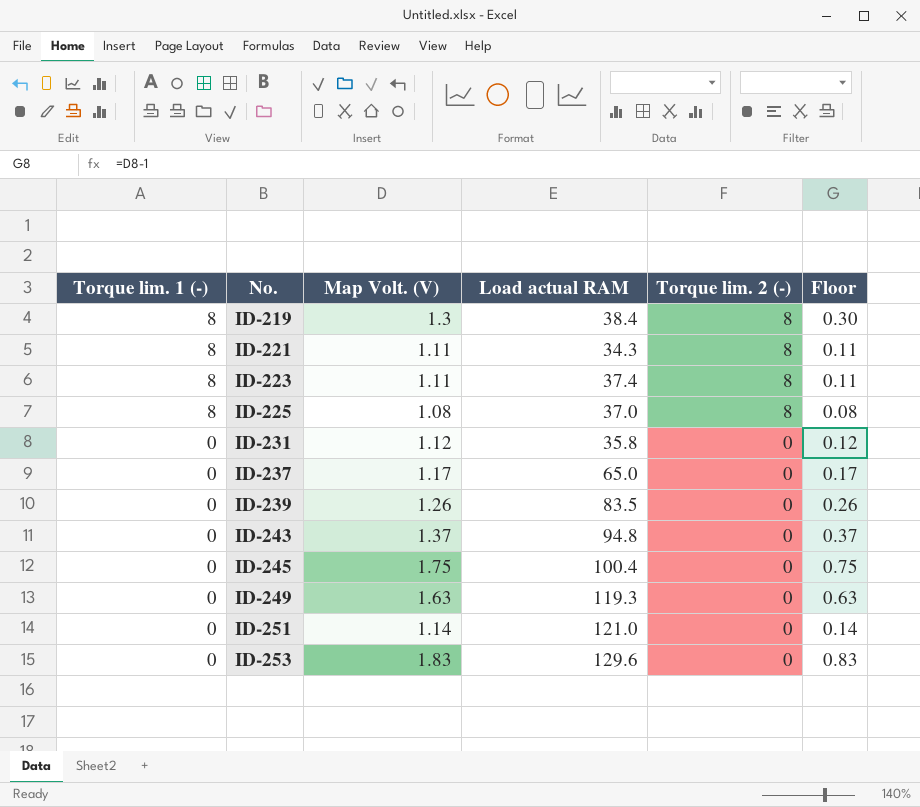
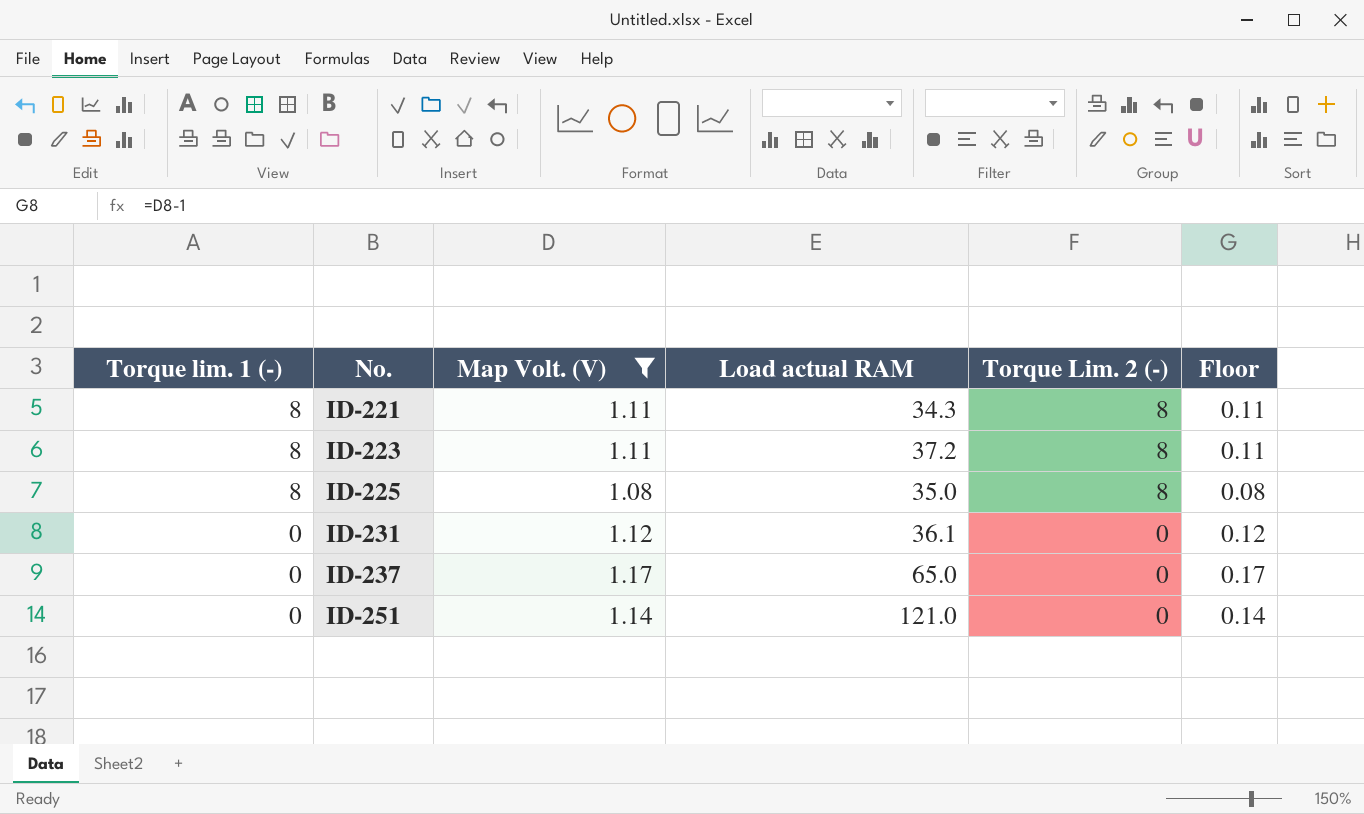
filter: none -> Map Volt. (V) <= 1.17
column name: Torque lim. 2 (-) -> Torque Lim. 2 (-)
ID-223 | Load actual RAM: 37.4 -> 37.2
ID-225 | Load actual RAM: 37.0 -> 35.0
ID-231 | Load actual RAM: 35.8 -> 36.1

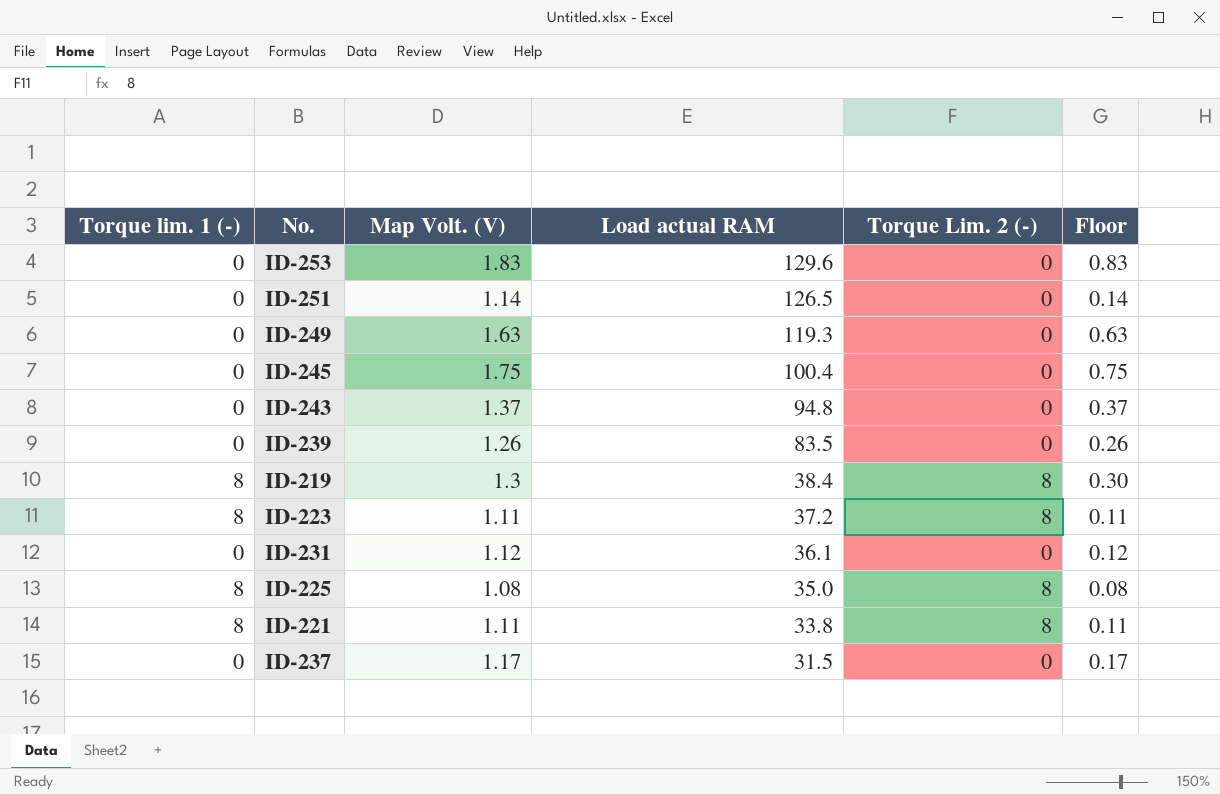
filter: Map Volt. (V) <= 1.17 -> none
row order: Torque lim. 1 (-) descending -> Load actual RAM descending
ID-251 | Load actual RAM: 121.0 -> 126.5
ID-221 | Load actual RAM: 34.3 -> 33.8
ID-237 | Load actual RAM: 65.0 -> 31.5

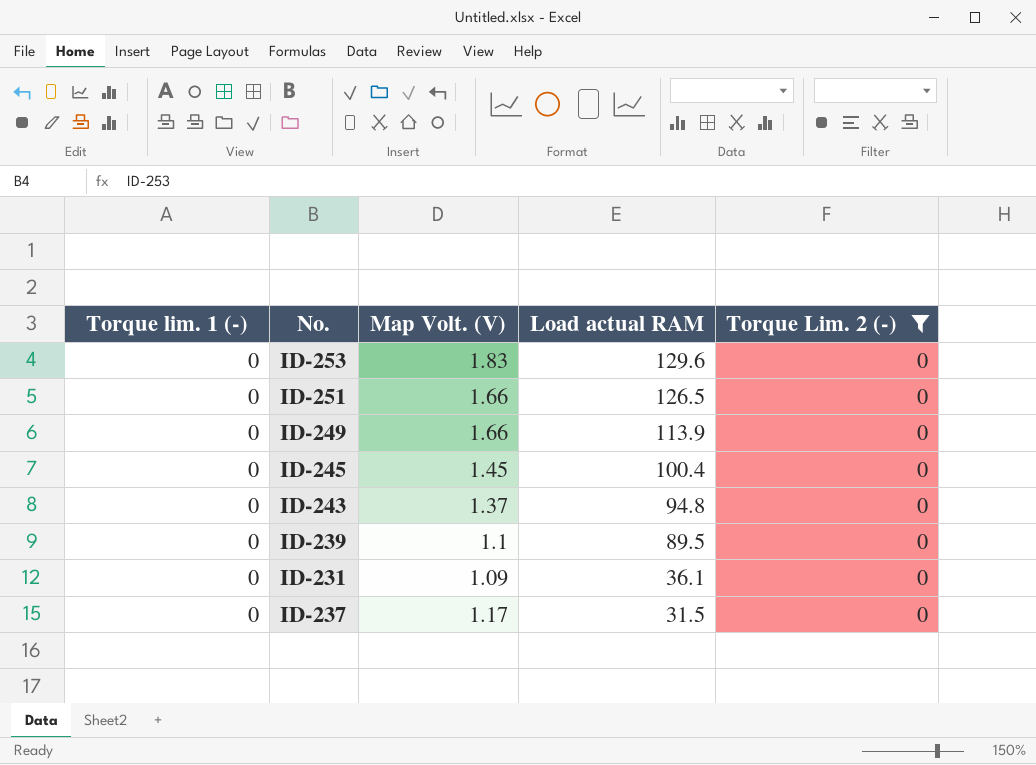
filter: none -> Torque Lim. 2 (-) = 0
column Floor | formula: [Map Volt. (V)] - 1 -> none
ID-251 | Map Volt. (V): 1.14 -> 1.66
ID-249 | Map Volt. (V): 1.63 -> 1.66
ID-249 | Load actual RAM: 119.3 -> 113.9
ID-245 | Map Volt. (V): 1.75 -> 1.45
ID-239 | Map Volt. (V): 1.26 -> 1.1
ID-239 | Load actual RAM: 83.5 -> 89.5
ID-231 | Map Volt. (V): 1.12 -> 1.09

